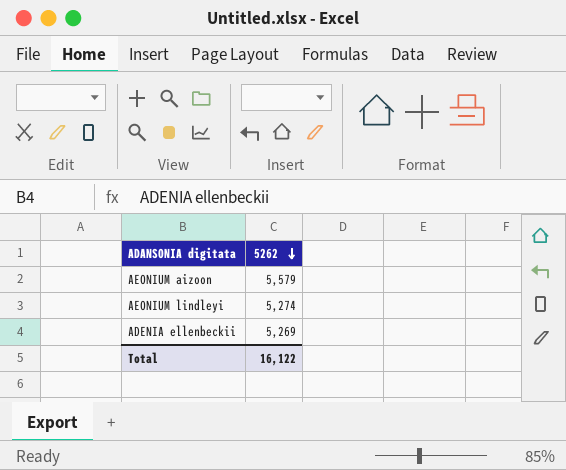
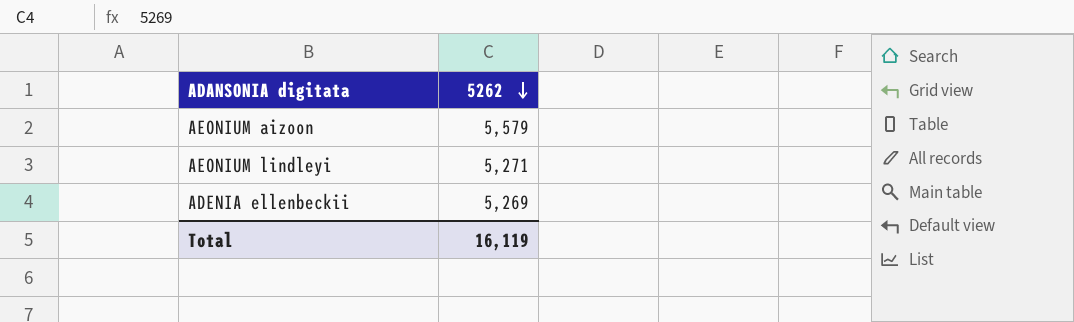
AEONIUM lindleyi | 5262: 5,274 -> 5,271
Total | 5262: 16,122 -> 16,119

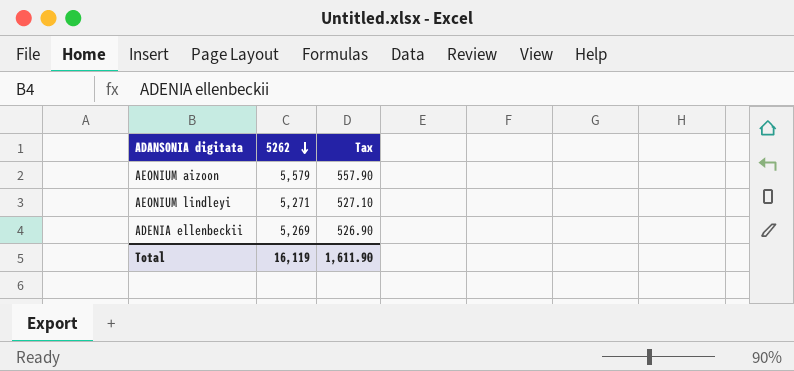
column Tax | formula: none -> [5262] * 0.1

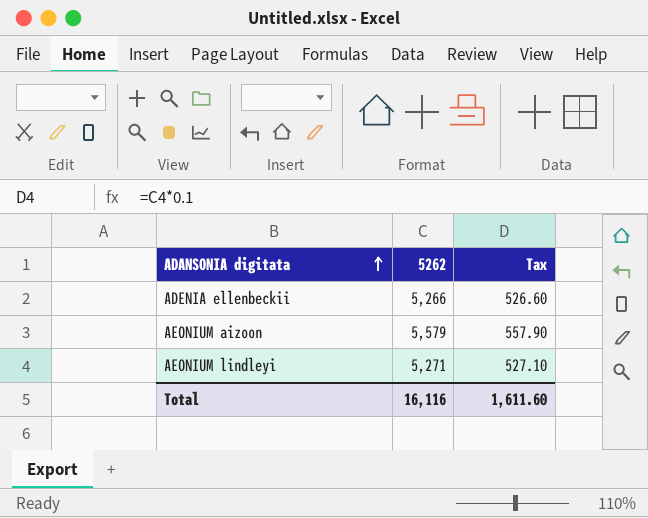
row order: 5262 descending -> ADANSONIA digitata ascending
ADENIA ellenbeckii | 5262: 5,269 -> 5,266
ADENIA ellenbeckii | Tax: 526.90 -> 526.60
Total | 5262: 16,119 -> 16,116
Total | Tax: 1,611.90 -> 1,611.60

